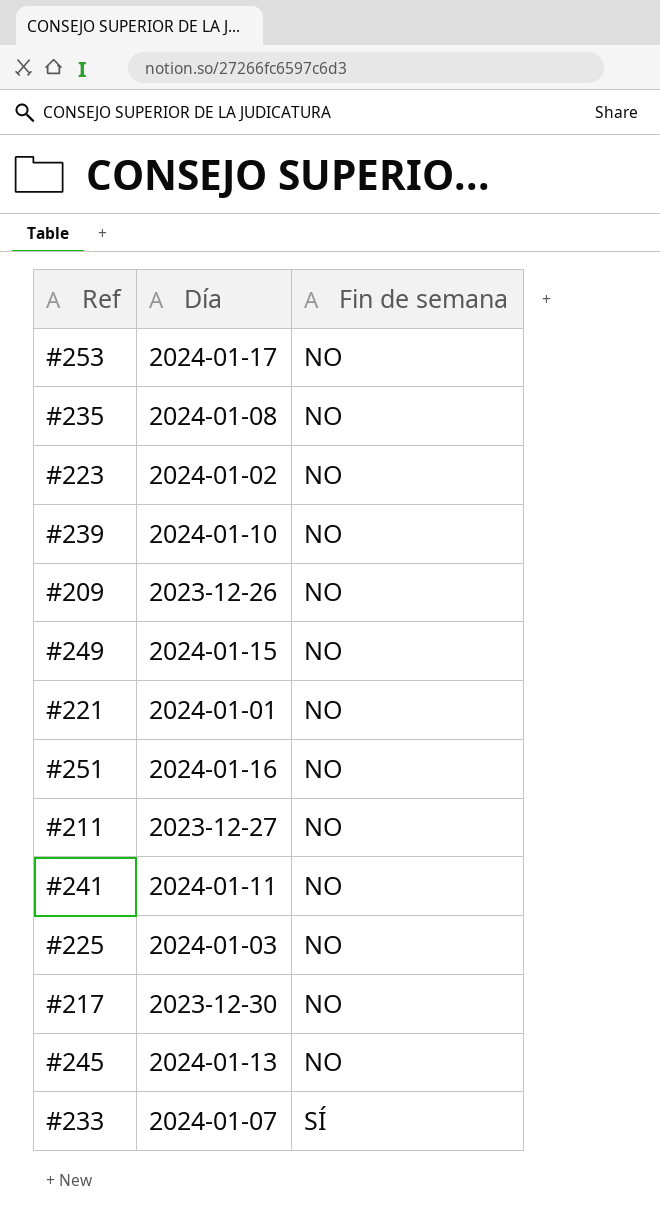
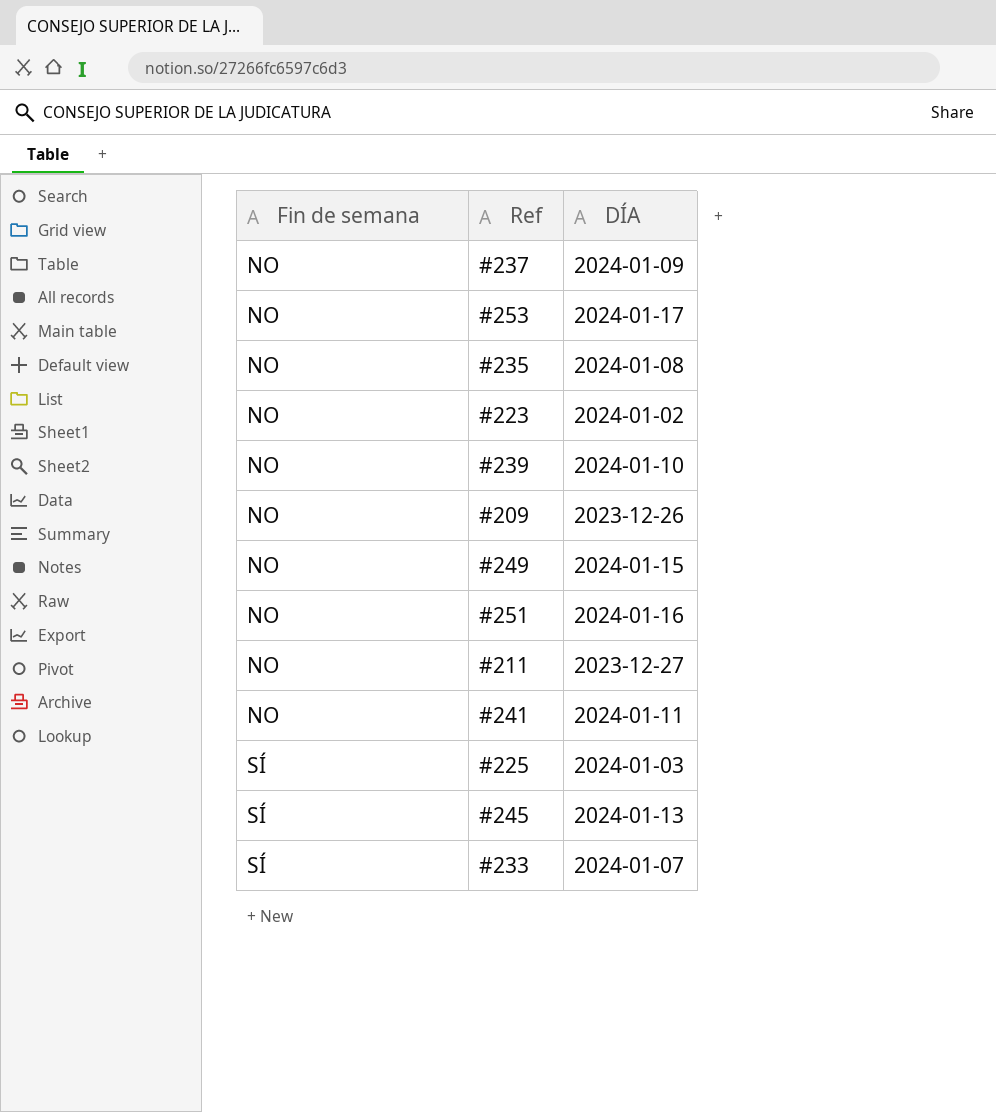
column Fin de semana | position: 3 -> 1
column name: Día -> DÍA
row #221: 2024-01-01 | NO -> none
row #217: 2023-12-30 | NO -> none
row #237: none -> NO | 2024-01-09
#225 | Fin de semana: NO -> SÍ
#245 | Fin de semana: NO -> SÍ

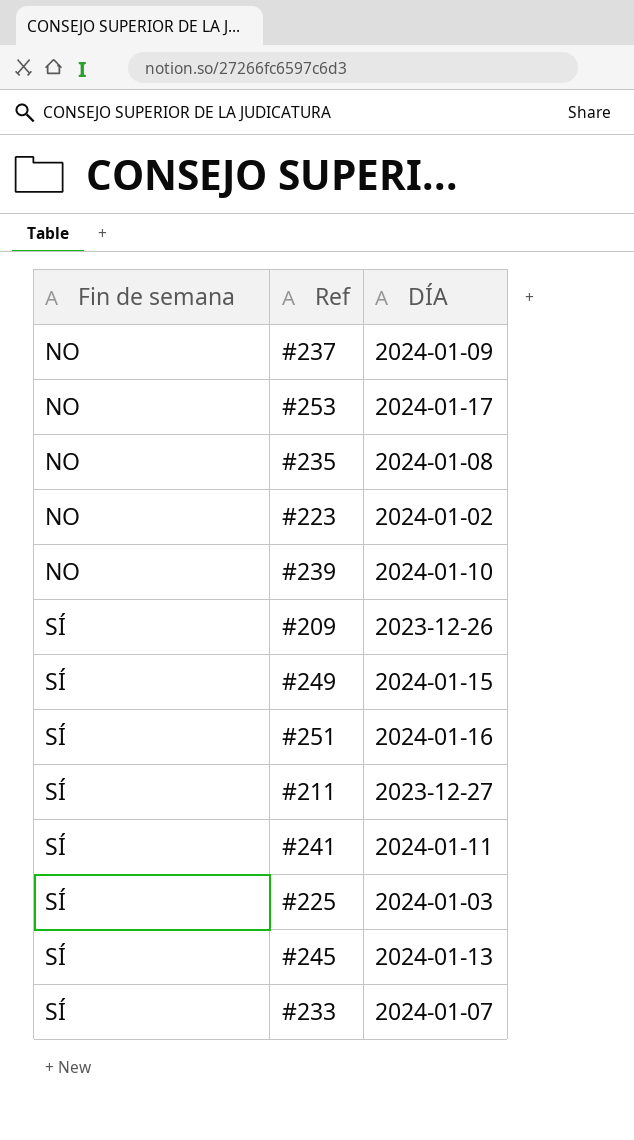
#209 | Fin de semana: NO -> SÍ
#249 | Fin de semana: NO -> SÍ
#251 | Fin de semana: NO -> SÍ
#211 | Fin de semana: NO -> SÍ
#241 | Fin de semana: NO -> SÍ

